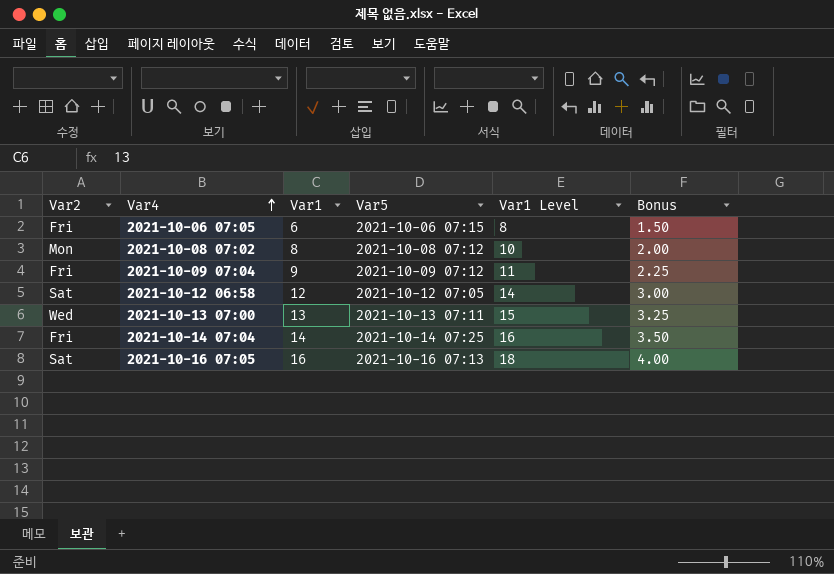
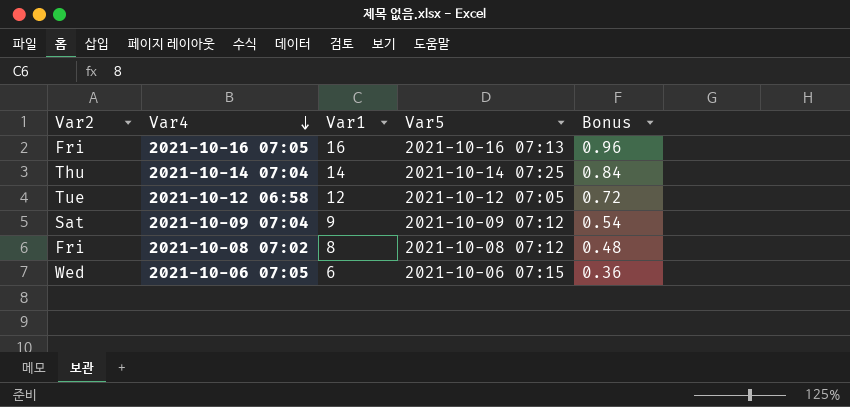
row order: Var4 ascending -> Var4 descending
column Var1 Level | formula: [Var1] + 2 -> none
column Bonus | formula: [Var1] * 0.25 -> [Var1] * 0.06
row 2021-10-13 07:00: Wed | 13 | 2021-10-13 07:11 | 15 | 3.25 -> none
2021-10-16 07:05 | Var2: Sat -> Fri
2021-10-14 07:04 | Var2: Fri -> Thu
2021-10-12 06:58 | Var2: Sat -> Tue
2021-10-09 07:04 | Var2: Fri -> Sat
2021-10-08 07:02 | Var2: Mon -> Fri
2021-10-06 07:05 | Var2: Fri -> Wed

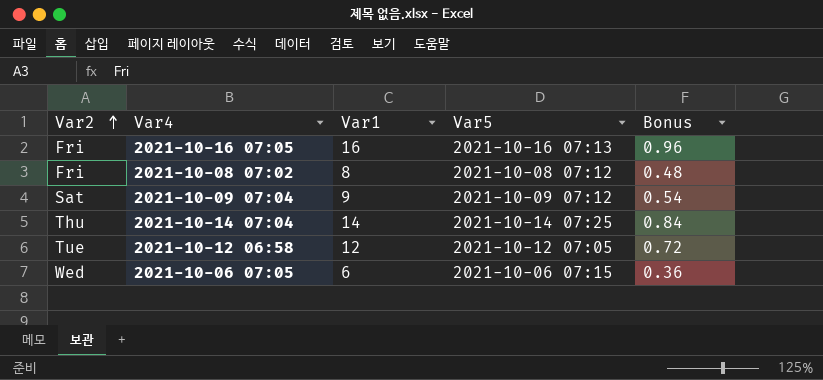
row order: Var4 descending -> Var2 ascending

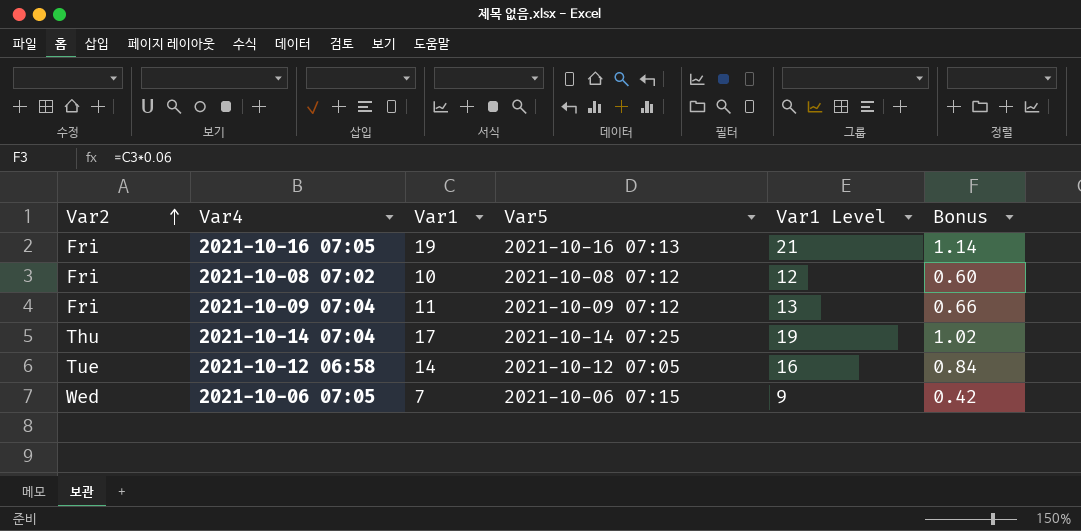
column Var1 Level | formula: none -> [Var1] + 2
2021-10-16 07:05 | Var1: 16 -> 19
2021-10-16 07:05 | Bonus: 0.96 -> 1.14
2021-10-08 07:02 | Var1: 8 -> 10
2021-10-08 07:02 | Bonus: 0.48 -> 0.60
2021-10-09 07:04 | Var2: Sat -> Fri
2021-10-09 07:04 | Var1: 9 -> 11
2021-10-09 07:04 | Bonus: 0.54 -> 0.66
2021-10-14 07:04 | Var1: 14 -> 17
2021-10-14 07:04 | Bonus: 0.84 -> 1.02
2021-10-12 06:58 | Var1: 12 -> 14
2021-10-12 06:58 | Bonus: 0.72 -> 0.84
2021-10-06 07:05 | Var1: 6 -> 7
2021-10-06 07:05 | Bonus: 0.36 -> 0.42

